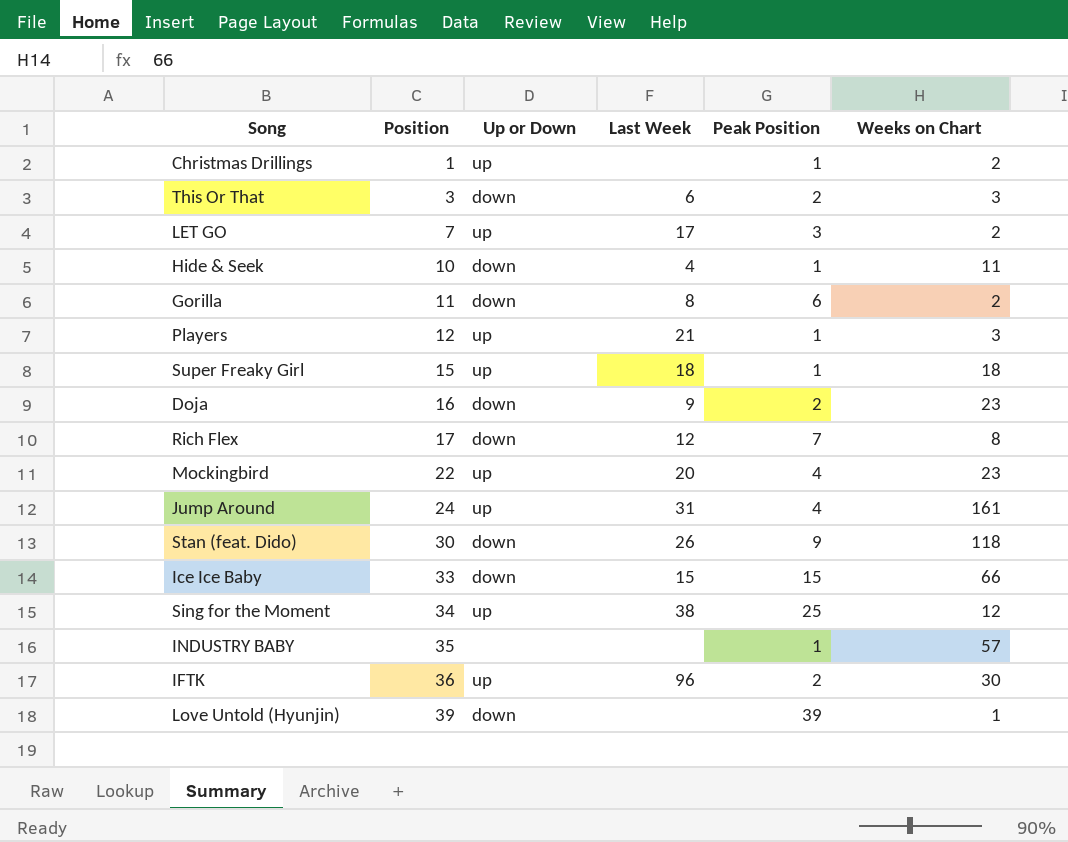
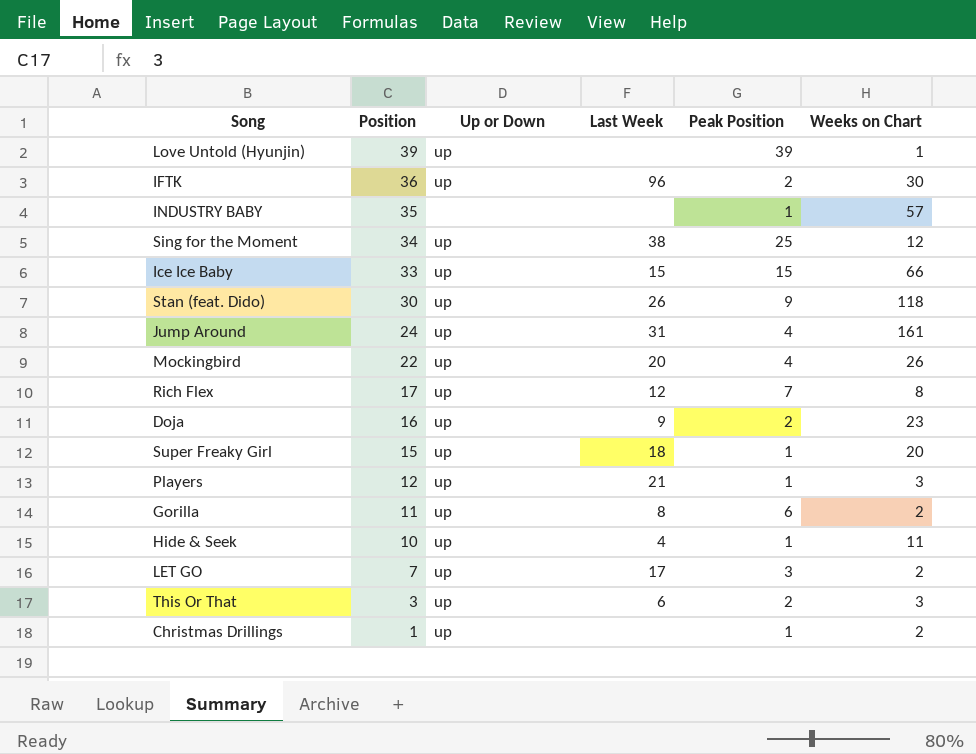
row order: Position ascending -> Position descending
Love Untold (Hyunjin) | Up or Down: down -> up
Ice Ice Baby | Up or Down: down -> up
Stan (feat. Dido) | Up or Down: down -> up
Mockingbird | Weeks on Chart: 23 -> 26
Rich Flex | Up or Down: down -> up
Doja | Up or Down: down -> up
Super Freaky Girl | Weeks on Chart: 18 -> 20
Gorilla | Up or Down: down -> up
Hide & Seek | Up or Down: down -> up
This Or That | Up or Down: down -> up

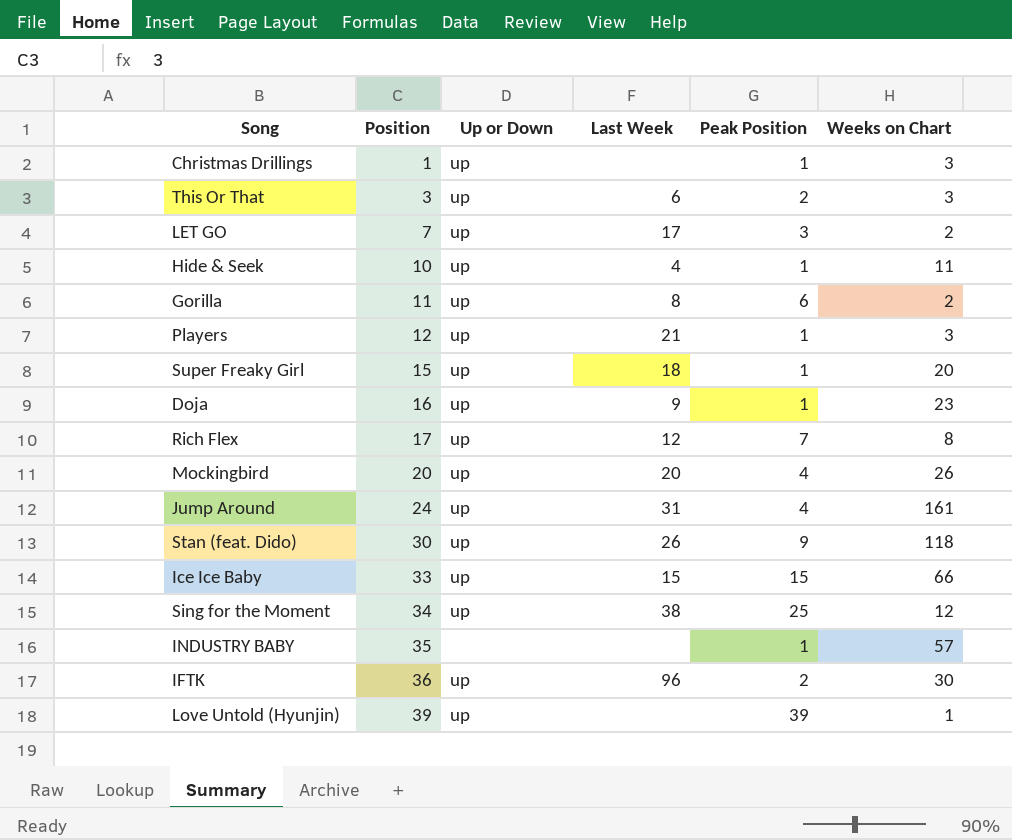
row order: Position descending -> Position ascending
Christmas Drillings | Weeks on Chart: 2 -> 3
Doja | Peak Position: 2 -> 1
Mockingbird | Position: 22 -> 20

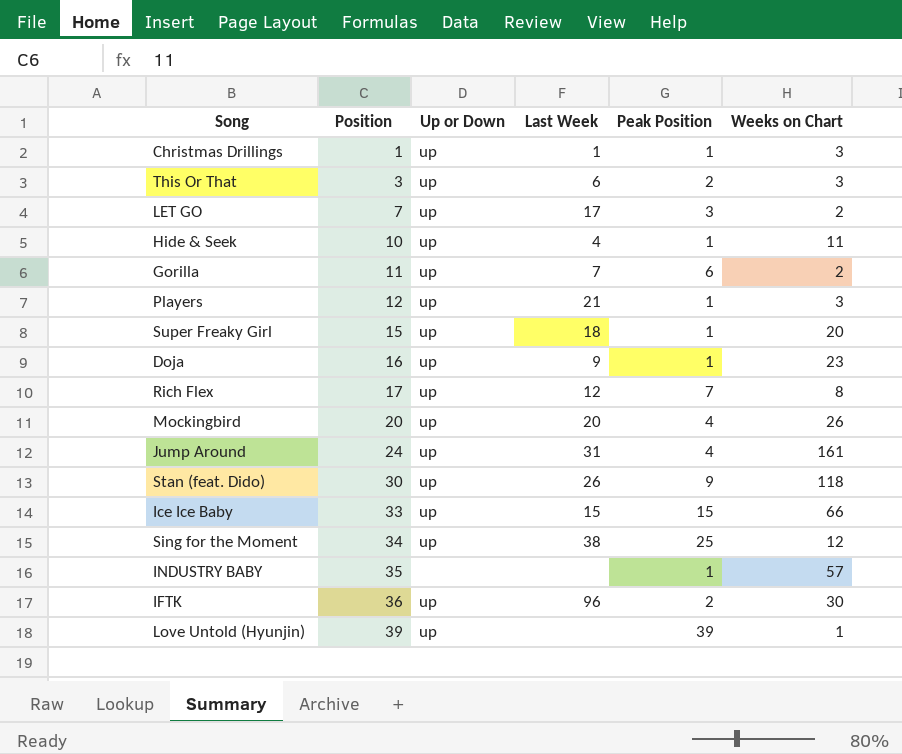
Christmas Drillings | Last Week: none -> 1
Gorilla | Last Week: 8 -> 7

